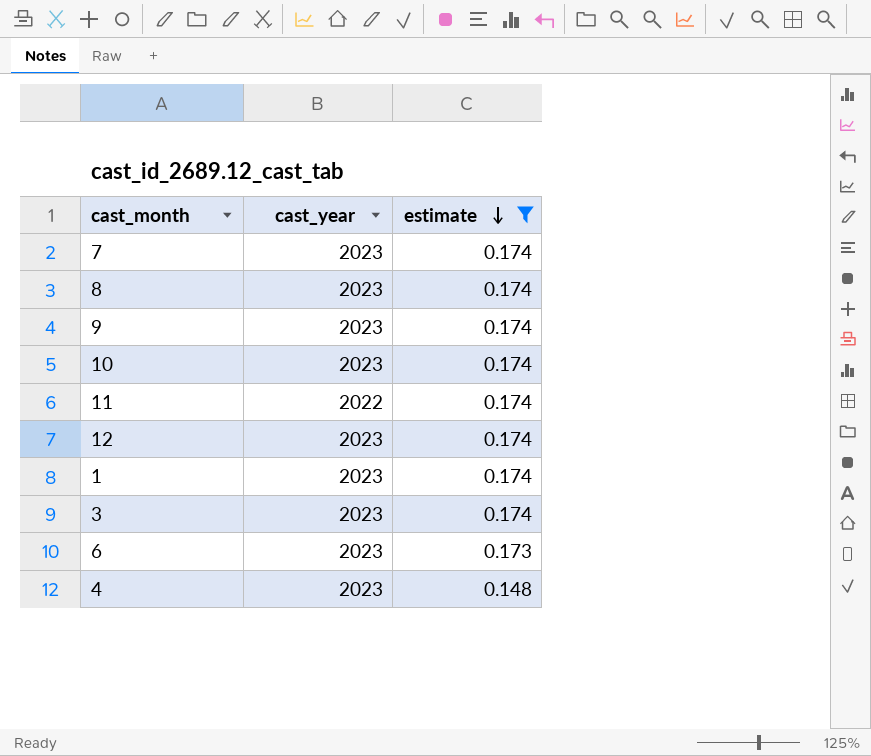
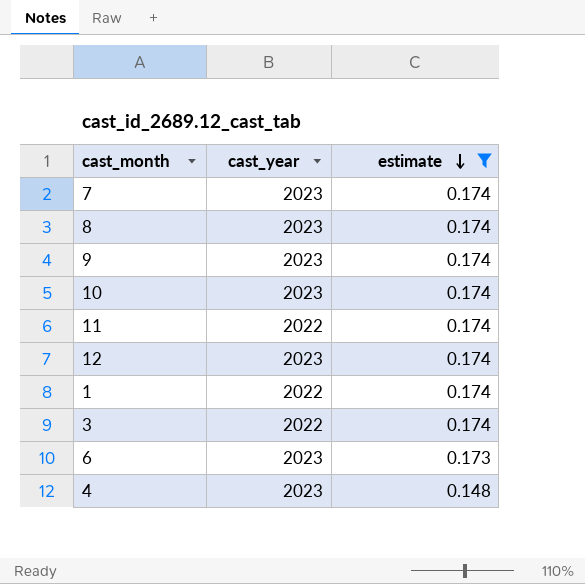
1 | cast_year: 2023 -> 2022
3 | cast_year: 2023 -> 2022

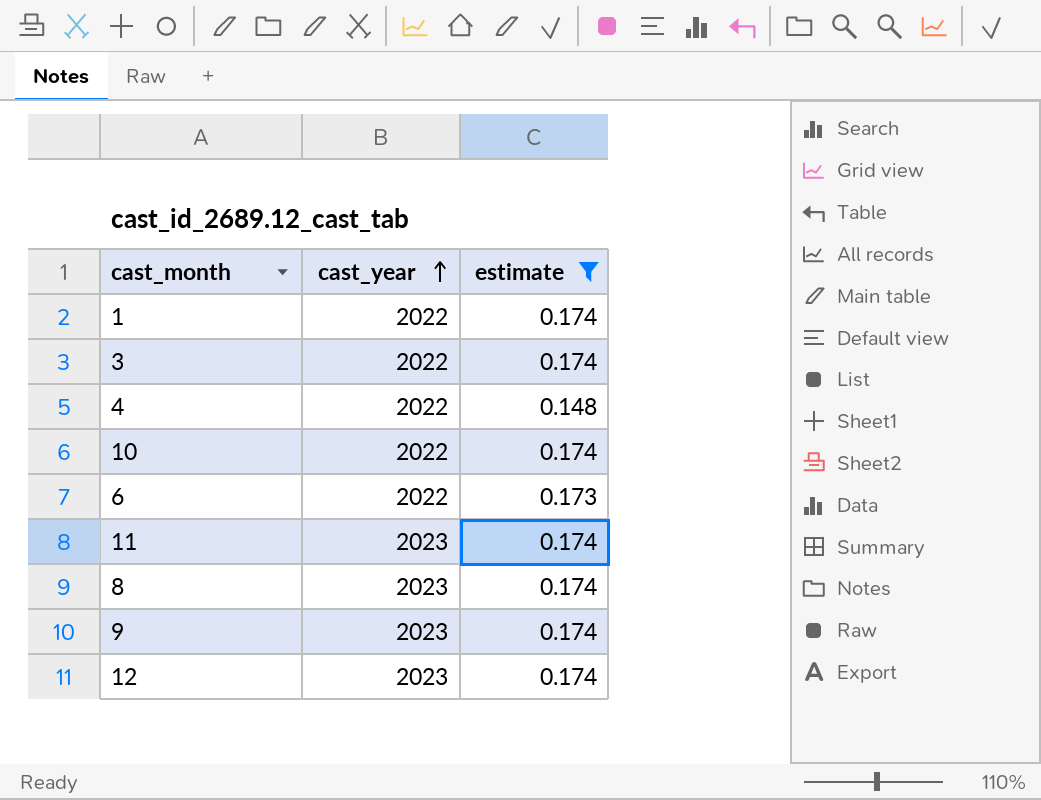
row order: estimate descending -> cast_year ascending
row 7: 2023 | 0.174 -> none
4 | cast_year: 2023 -> 2022
10 | cast_year: 2023 -> 2022
6 | cast_year: 2023 -> 2022
11 | cast_year: 2022 -> 2023

